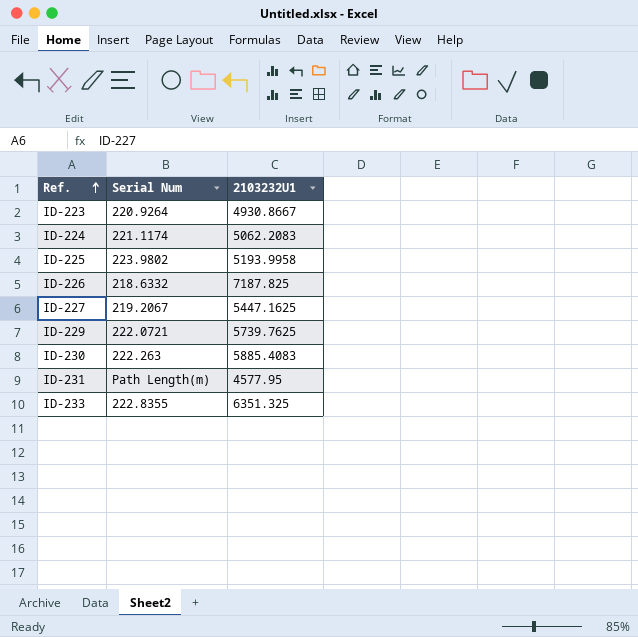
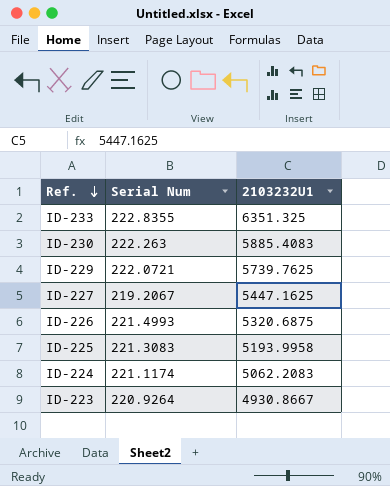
row order: Ref. ascending -> Ref. descending
row ID-231: Path Length(m) | 4577.95 -> none
ID-226 | Serial Num: 218.6332 -> 221.4993
ID-226 | 2103232U1: 7187.825 -> 5320.6875
ID-225 | Serial Num: 223.9802 -> 221.3083

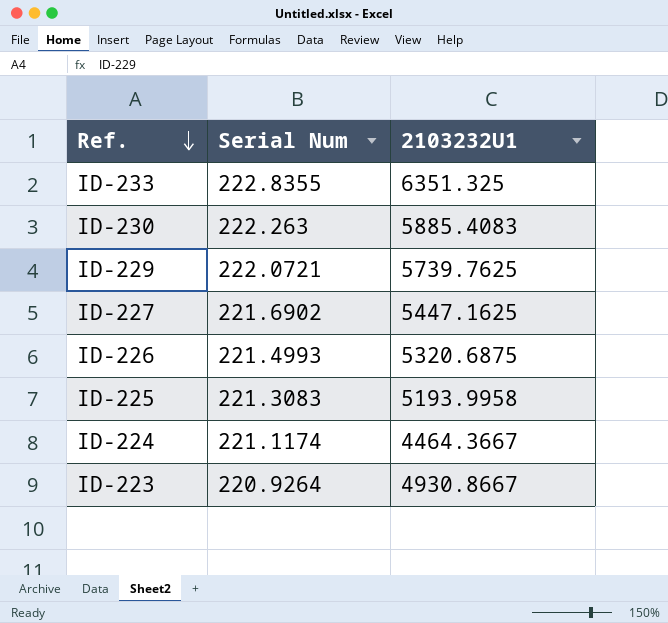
ID-227 | Serial Num: 219.2067 -> 221.6902
ID-224 | 2103232U1: 5062.2083 -> 4464.3667

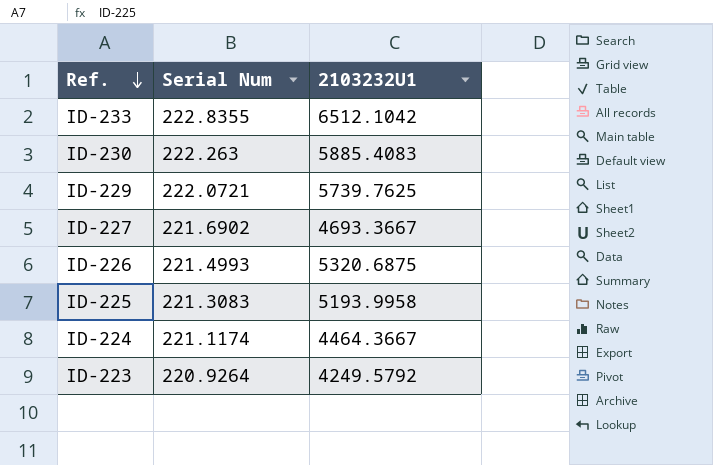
ID-233 | 2103232U1: 6351.325 -> 6512.1042
ID-227 | 2103232U1: 5447.1625 -> 4693.3667
ID-223 | 2103232U1: 4930.8667 -> 4249.5792

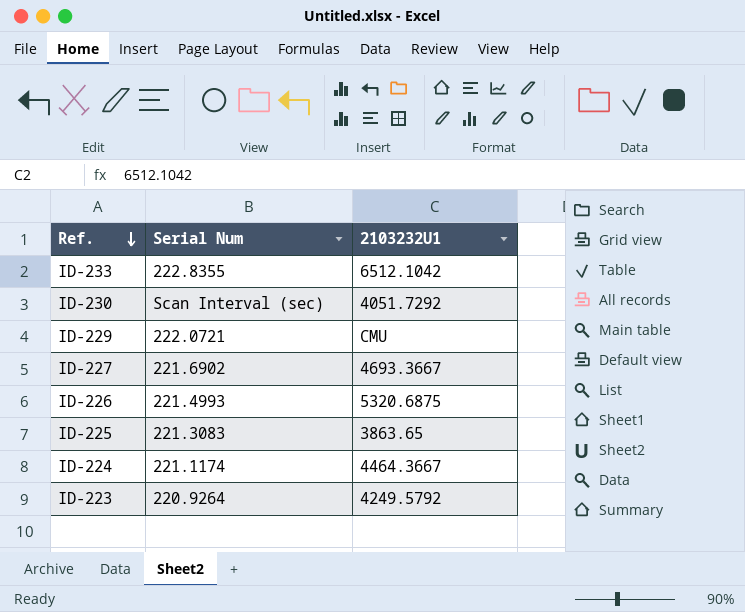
ID-230 | Serial Num: 222.263 -> Scan Interval (sec)
ID-230 | 2103232U1: 5885.4083 -> 4051.7292
ID-229 | 2103232U1: 5739.7625 -> CMU
ID-225 | 2103232U1: 5193.9958 -> 3863.65

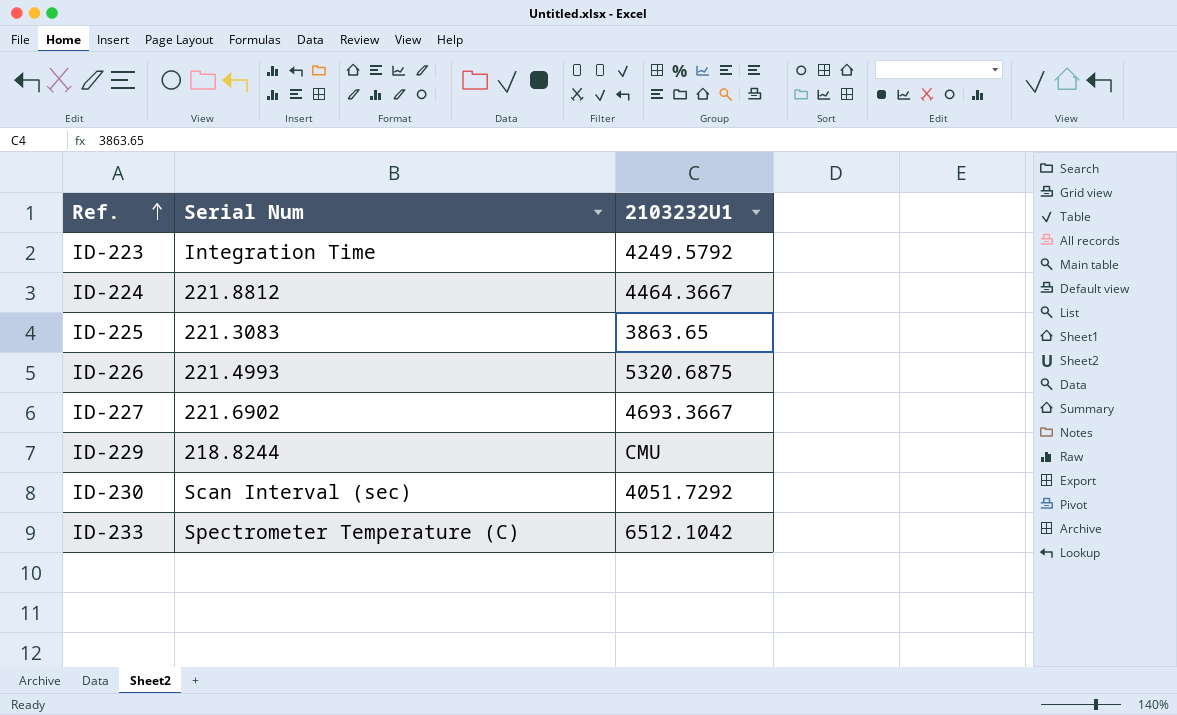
row order: Ref. descending -> Ref. ascending
ID-223 | Serial Num: 220.9264 -> Integration Time
ID-224 | Serial Num: 221.1174 -> 221.8812
ID-229 | Serial Num: 222.0721 -> 218.8244
ID-233 | Serial Num: 222.8355 -> Spectrometer Temperature (C)

